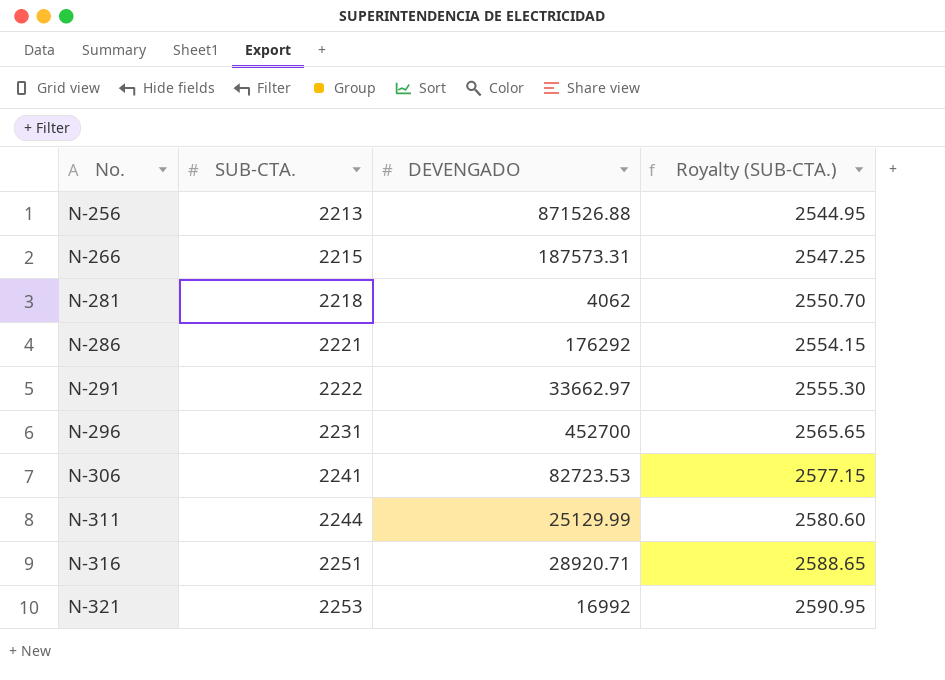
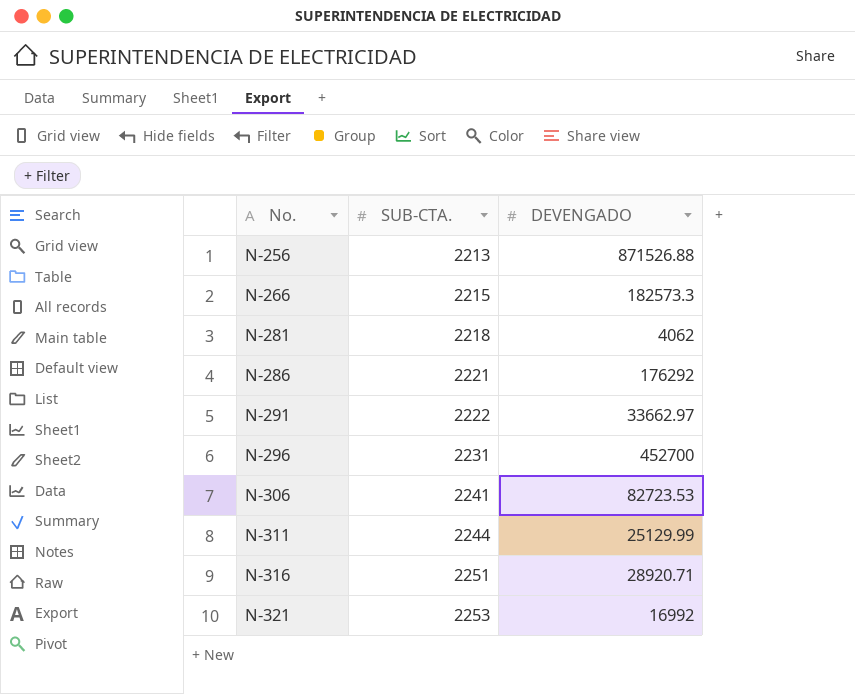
column Royalty (SUB-CTA.) | formula: [SUB-CTA.] * 1.15 -> none
N-266 | DEVENGADO: 187573.31 -> 182573.3

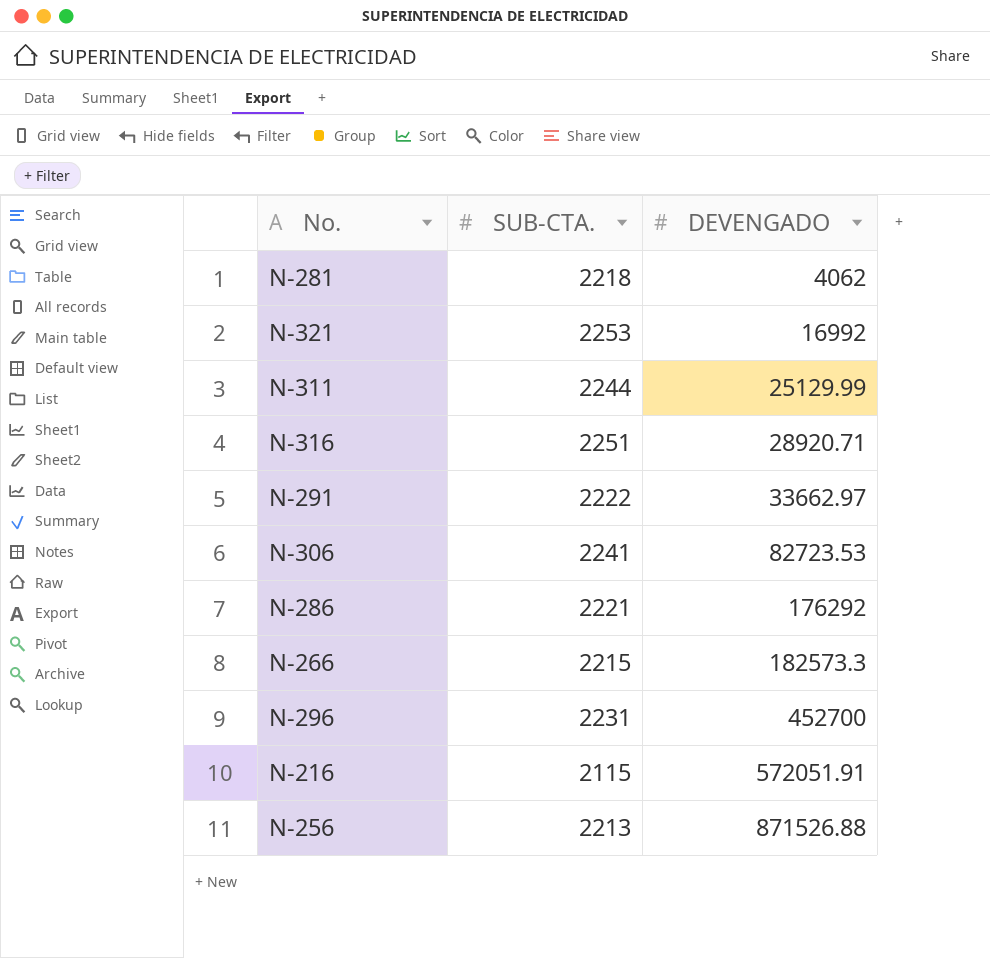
row order: No. ascending -> DEVENGADO ascending
row N-216: none -> 2115 | 572051.91

